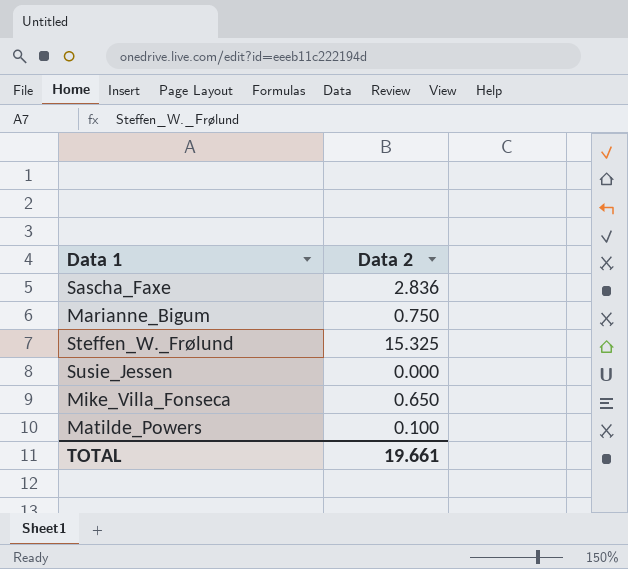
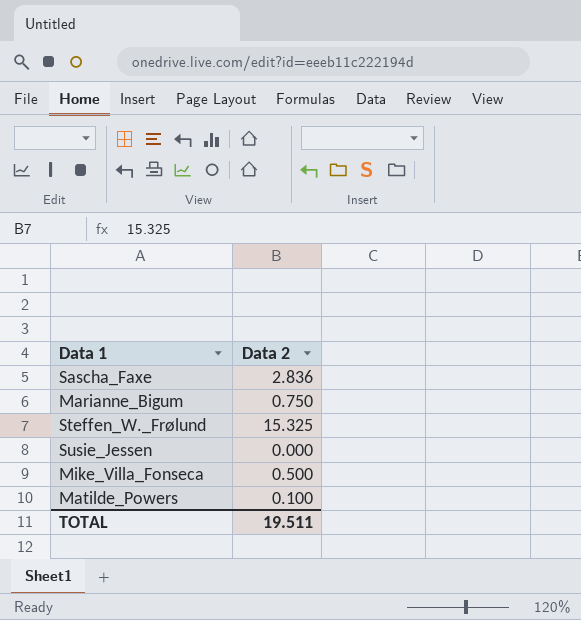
Mike_Villa_Fonseca | Data 2: 0.650 -> 0.500
TOTAL | Data 2: 19.661 -> 19.511

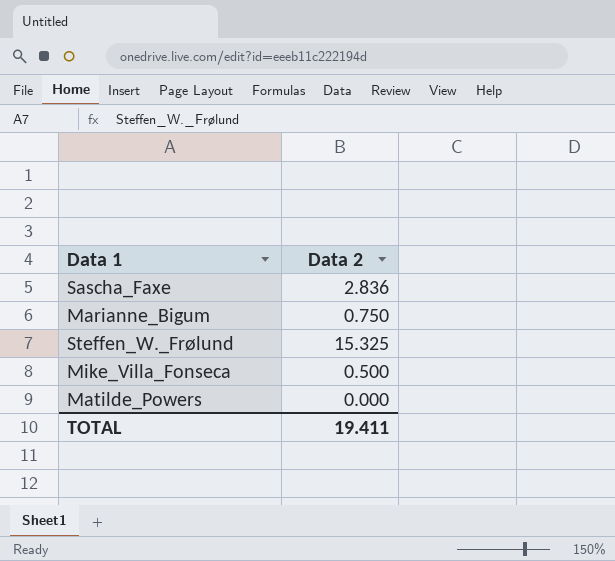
row Susie_Jessen: 0.000 -> none
Matilde_Powers | Data 2: 0.100 -> 0.000
TOTAL | Data 2: 19.511 -> 19.411

